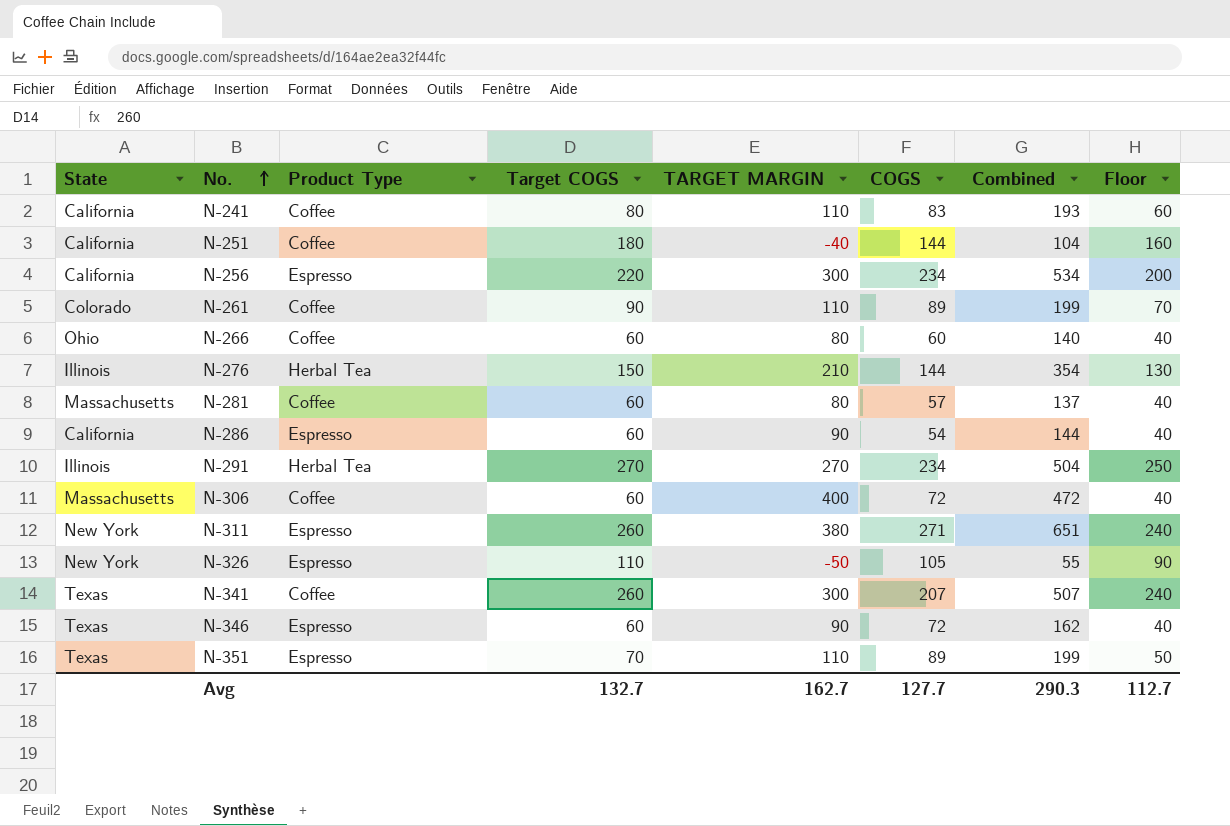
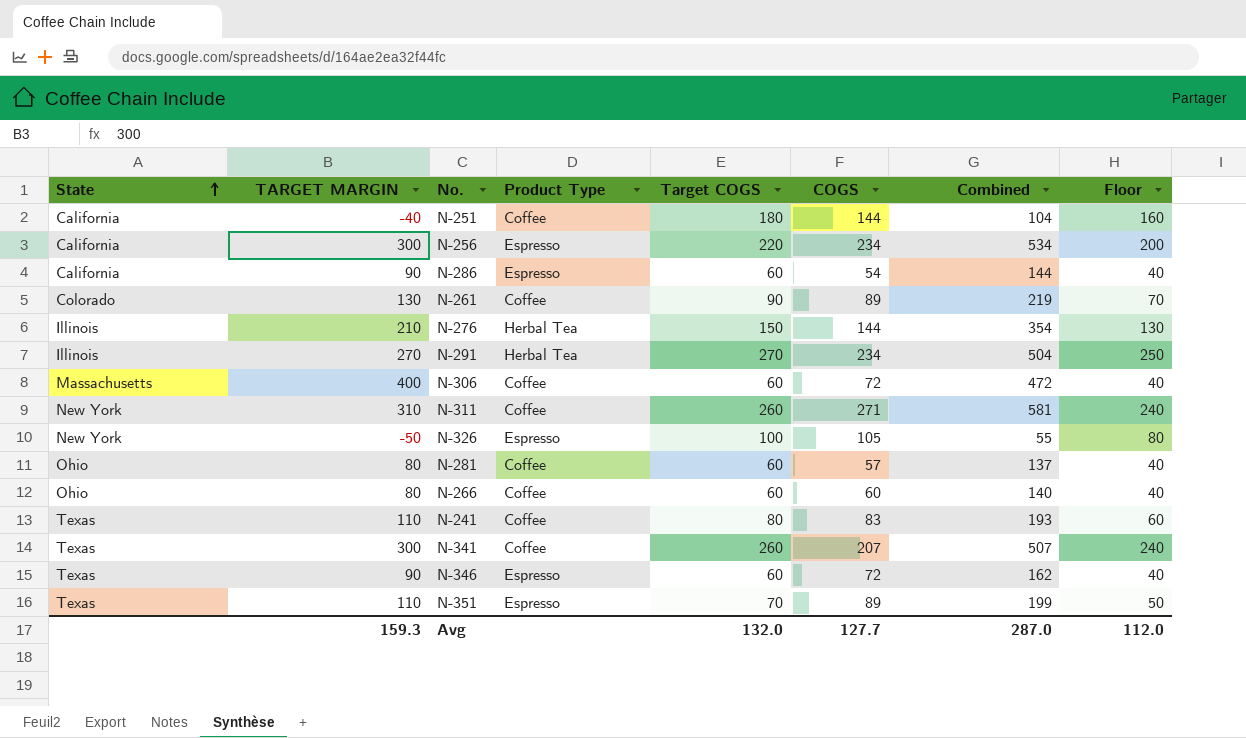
row order: No. ascending -> State ascending
column TARGET MARGIN | position: 5 -> 2
N-261 | TARGET MARGIN: 110 -> 130
N-261 | Combined: 199 -> 219
N-311 | TARGET MARGIN: 380 -> 310
N-311 | Product Type: Espresso -> Coffee
N-311 | Combined: 651 -> 581
N-326 | Target COGS: 110 -> 100
N-326 | Floor: 90 -> 80
N-281 | State: Massachusetts -> Ohio
N-241 | State: California -> Texas
Avg | TARGET MARGIN: 162.7 -> 159.3
Avg | Target COGS: 132.7 -> 132.0
Avg | Combined: 290.3 -> 287.0
Avg | Floor: 112.7 -> 112.0

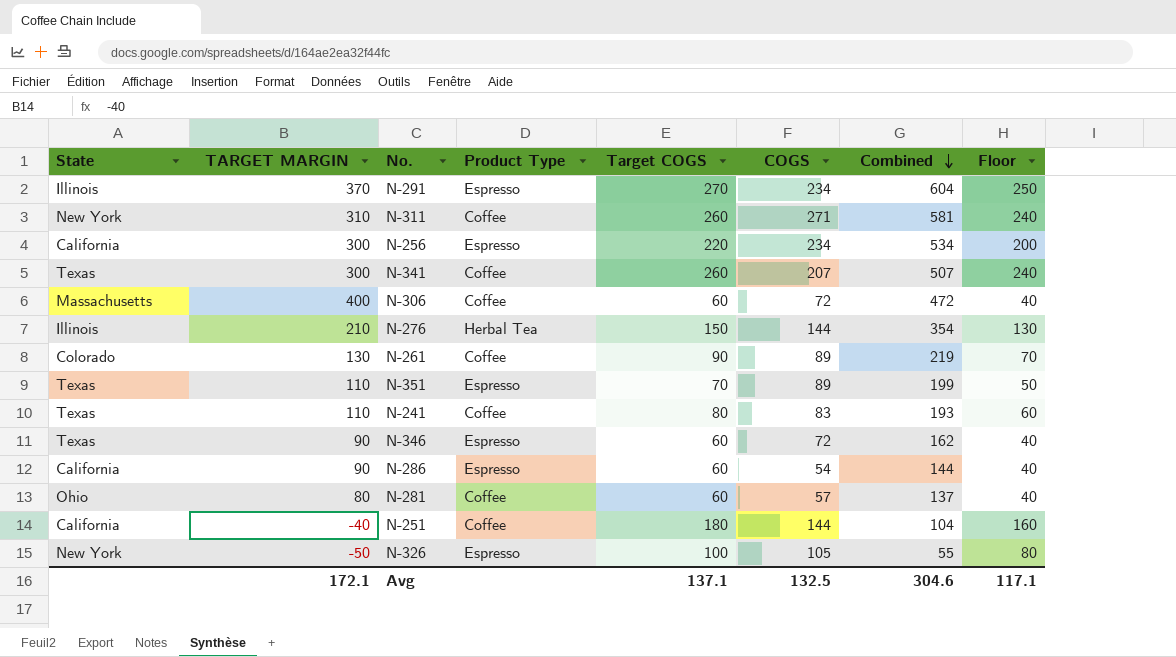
row order: State ascending -> Combined descending
row N-266: Ohio | 80 | Coffee | 60 | 60 | 140 | 40 -> none
N-291 | TARGET MARGIN: 270 -> 370
N-291 | Product Type: Herbal Tea -> Espresso
N-291 | Combined: 504 -> 604
Avg | TARGET MARGIN: 159.3 -> 172.1
Avg | Target COGS: 132.0 -> 137.1
Avg | COGS: 127.7 -> 132.5
Avg | Combined: 287.0 -> 304.6
Avg | Floor: 112.0 -> 117.1

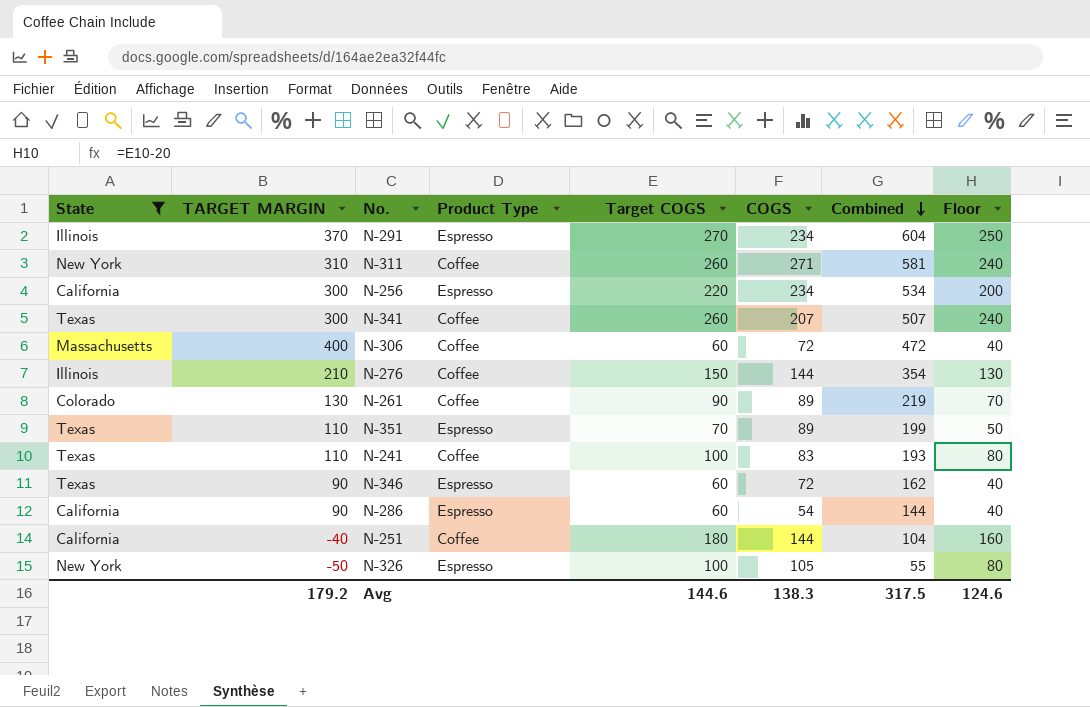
filter: none -> State != Ohio
N-276 | Product Type: Herbal Tea -> Coffee
N-241 | Target COGS: 80 -> 100
N-241 | Floor: 60 -> 80
Avg | TARGET MARGIN: 172.1 -> 179.2
Avg | Target COGS: 137.1 -> 144.6
Avg | COGS: 132.5 -> 138.3
Avg | Combined: 304.6 -> 317.5
Avg | Floor: 117.1 -> 124.6

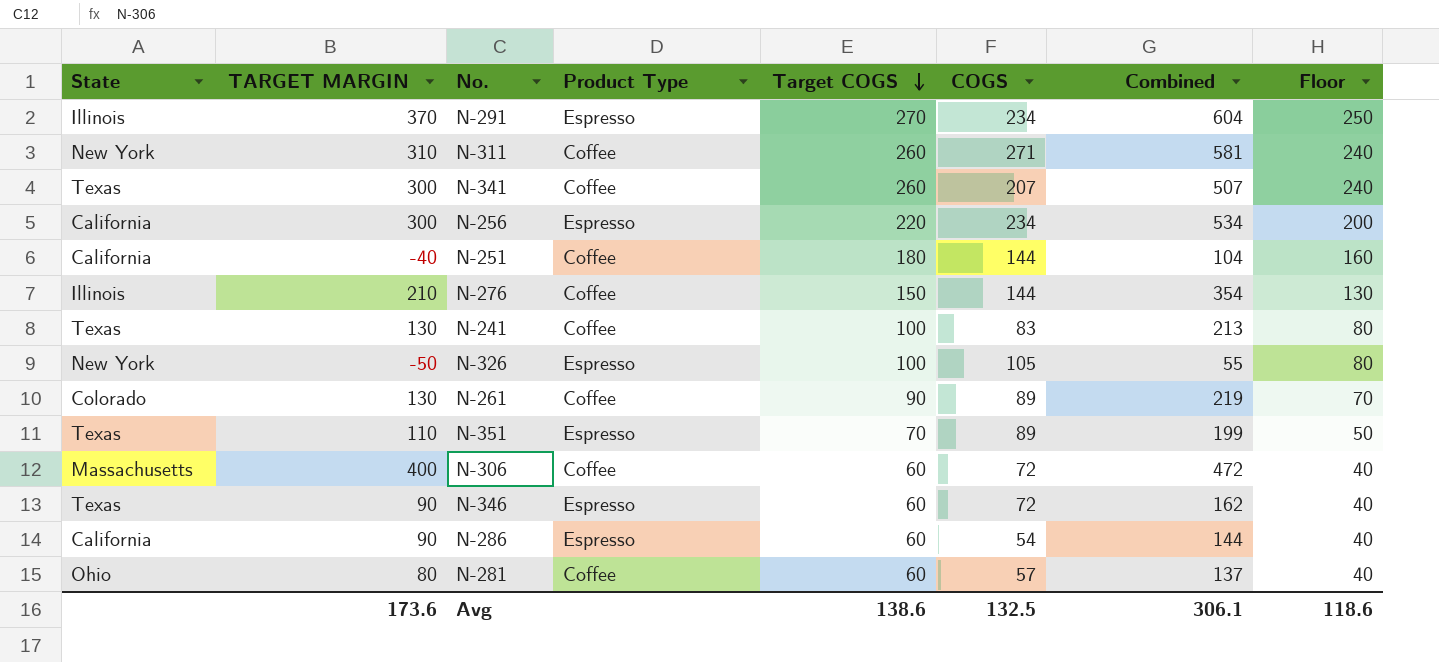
filter: State != Ohio -> none
row order: Combined descending -> Target COGS descending
N-241 | TARGET MARGIN: 110 -> 130
N-241 | Combined: 193 -> 213
Avg | TARGET MARGIN: 179.2 -> 173.6
Avg | Target COGS: 144.6 -> 138.6
Avg | COGS: 138.3 -> 132.5
Avg | Combined: 317.5 -> 306.1
Avg | Floor: 124.6 -> 118.6

